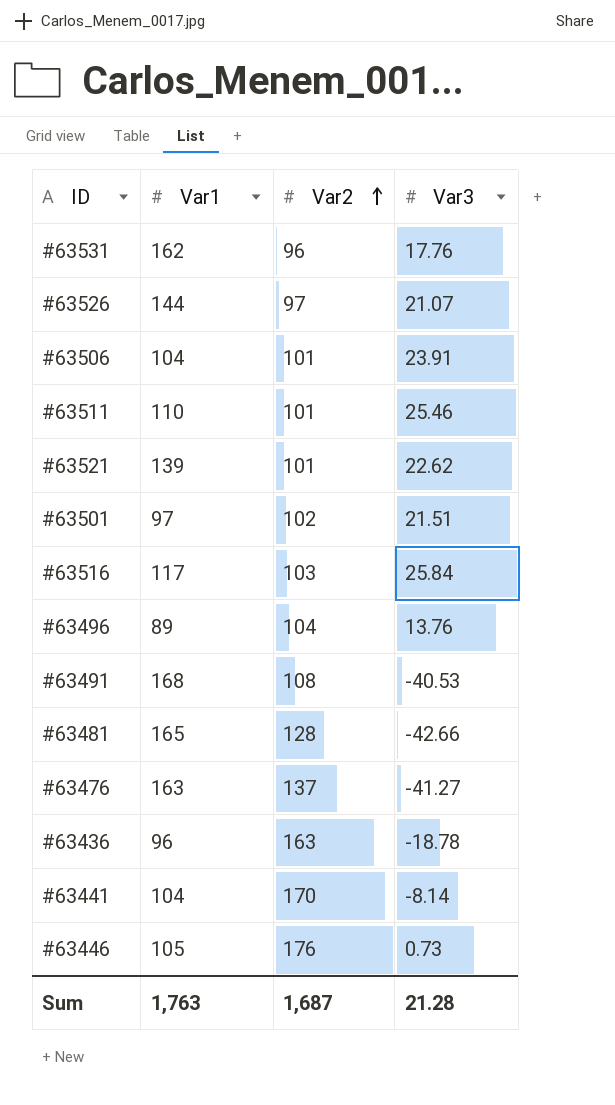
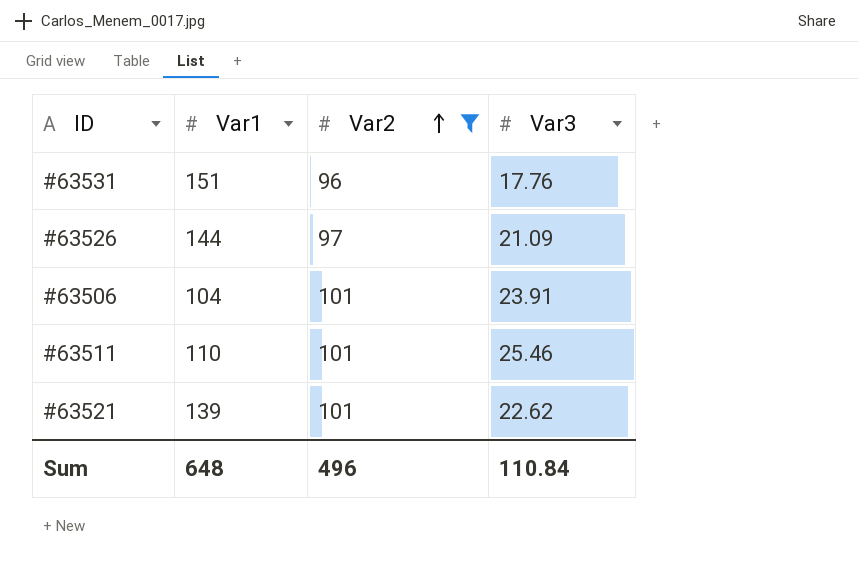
filter: none -> Var2 <= 101
#63531 | Var1: 162 -> 151
#63526 | Var3: 21.07 -> 21.09
Sum | Var1: 1,763 -> 648
Sum | Var2: 1,687 -> 496
Sum | Var3: 21.28 -> 110.84

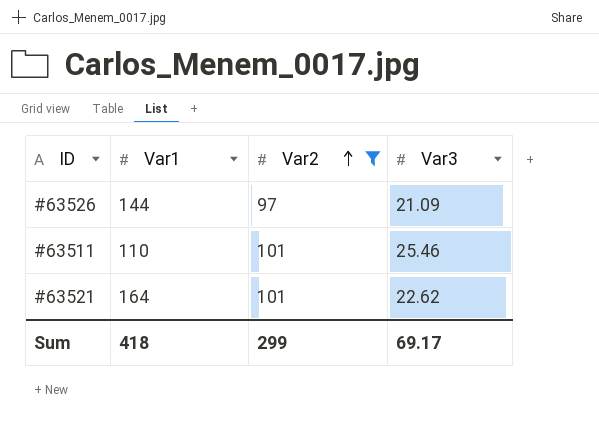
row #63531: 151 | 96 | 17.76 -> none
row #63506: 104 | 101 | 23.91 -> none
#63521 | Var1: 139 -> 164
Sum | Var1: 648 -> 418
Sum | Var2: 496 -> 299
Sum | Var3: 110.84 -> 69.17

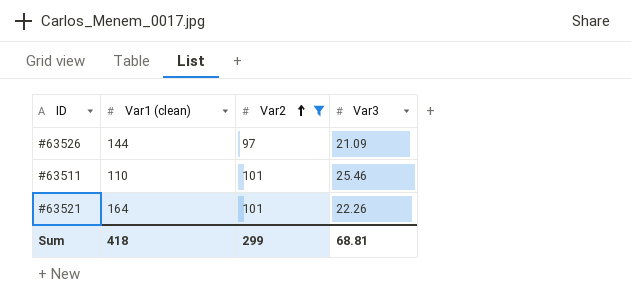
column name: Var1 -> Var1 (clean)
#63521 | Var3: 22.62 -> 22.26
Sum | Var3: 69.17 -> 68.81

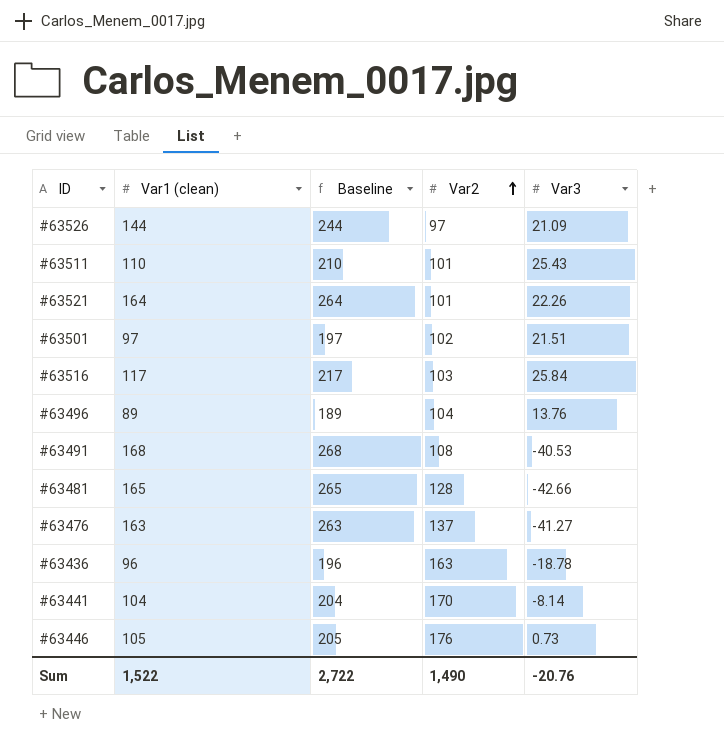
filter: Var2 <= 101 -> none
column Baseline | formula: none -> [Var1 (clean)] + 100
#63511 | Var3: 25.46 -> 25.43
Sum | Var1 (clean): 418 -> 1,522
Sum | Var2: 299 -> 1,490
Sum | Var3: 68.81 -> -20.76

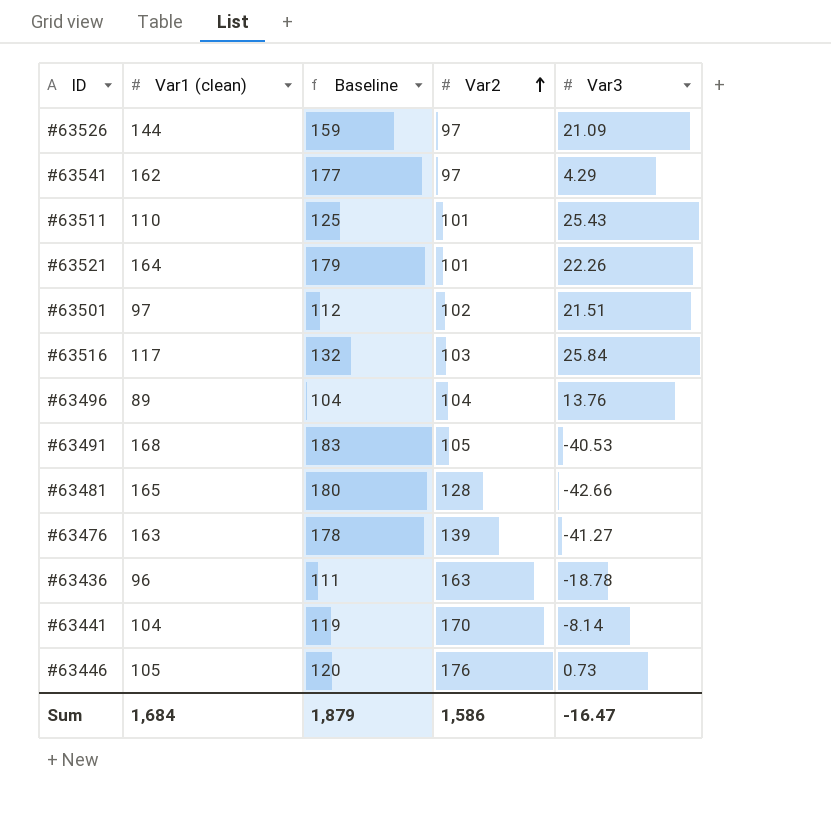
column Baseline | formula: [Var1 (clean)] + 100 -> [Var1 (clean)] + 15
row #63541: none -> 162 | 177 | 97 | 4.29
#63491 | Var2: 108 -> 105
#63476 | Var2: 137 -> 139
Sum | Var1 (clean): 1,522 -> 1,684
Sum | Baseline: 2,722 -> 1,879
Sum | Var2: 1,490 -> 1,586
Sum | Var3: -20.76 -> -16.47

